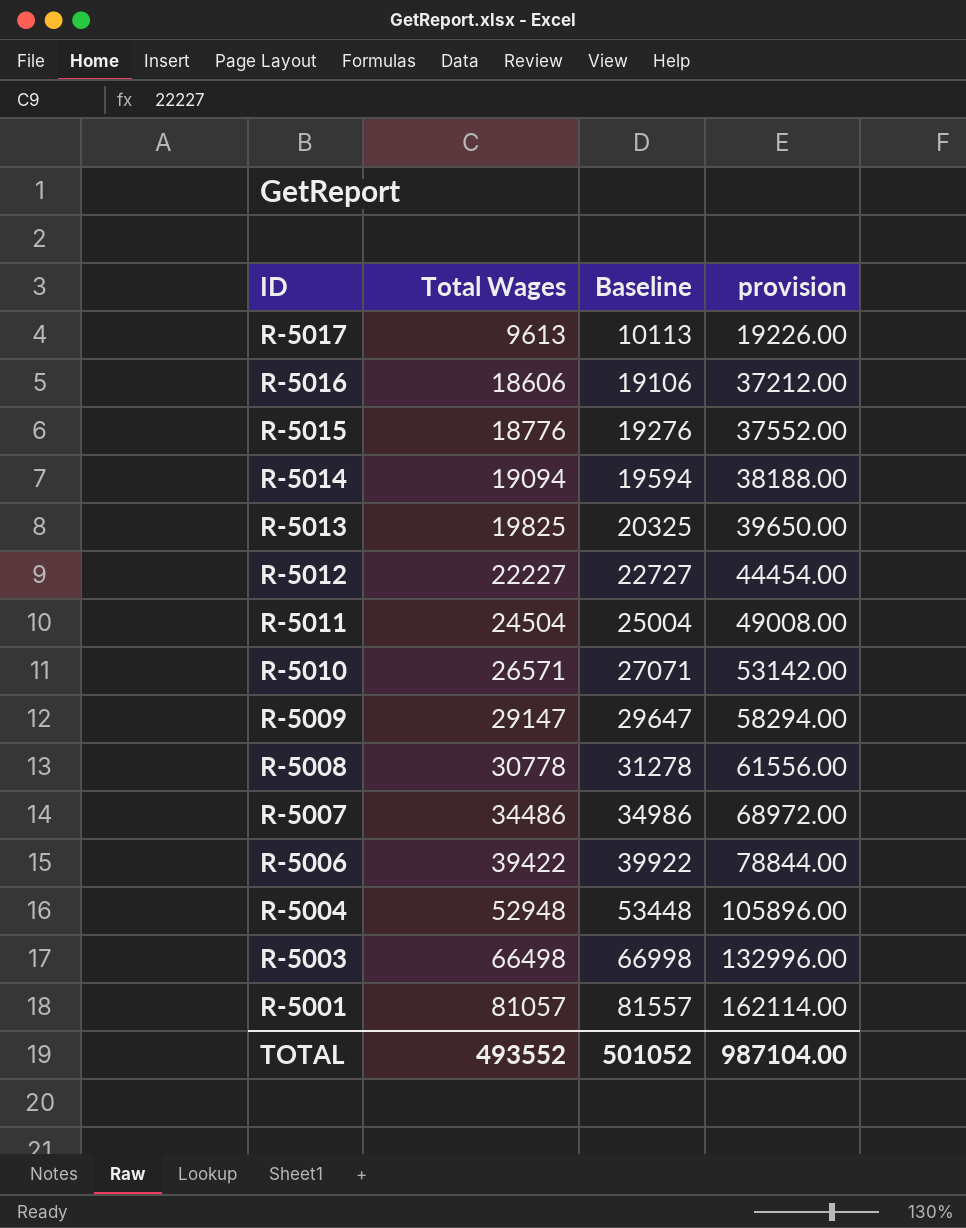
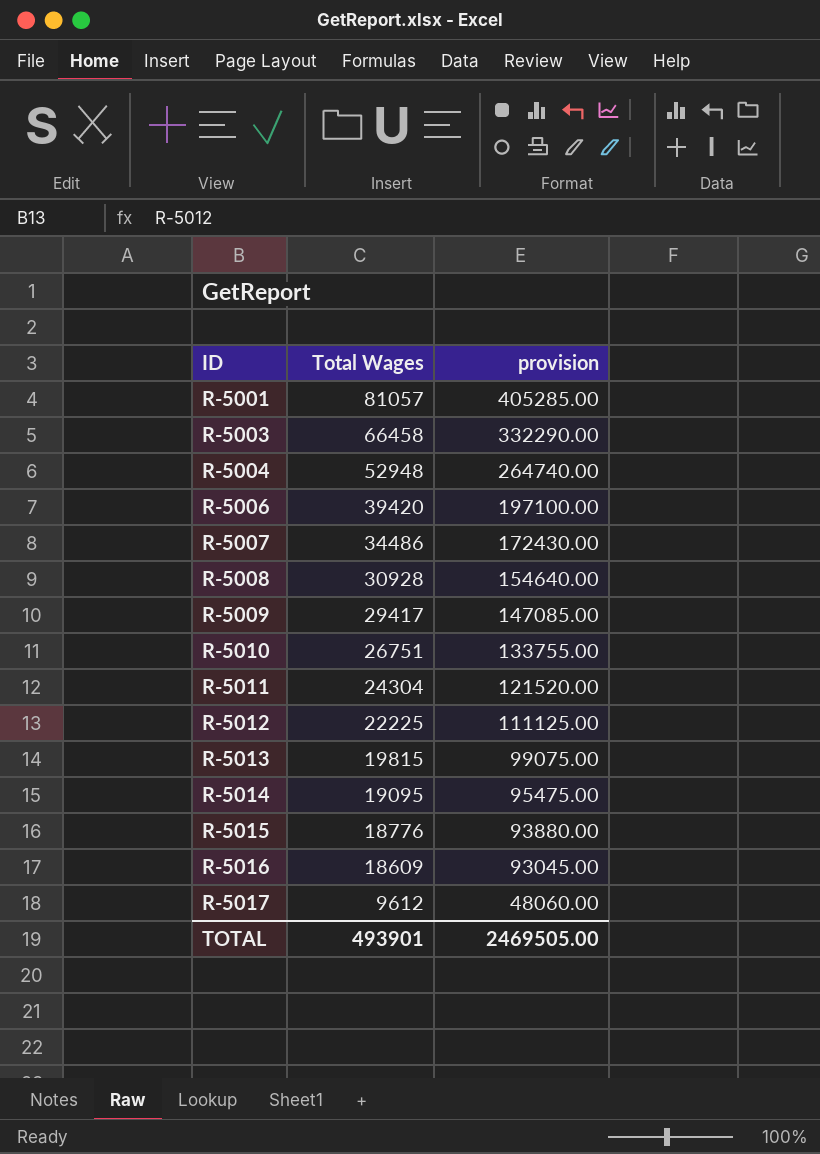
row order: ID descending -> ID ascending
column Baseline | formula: [Total Wages] + 500 -> none
column provision | formula: [Total Wages] * 2 -> [Total Wages] * 5
R-5003 | Total Wages: 66498 -> 66458
R-5006 | Total Wages: 39422 -> 39420
R-5008 | Total Wages: 30778 -> 30928
R-5009 | Total Wages: 29147 -> 29417
R-5010 | Total Wages: 26571 -> 26751
R-5011 | Total Wages: 24504 -> 24304
R-5012 | Total Wages: 22227 -> 22225
R-5013 | Total Wages: 19825 -> 19815
R-5014 | Total Wages: 19094 -> 19095
R-5016 | Total Wages: 18606 -> 18609
R-5017 | Total Wages: 9613 -> 9612
TOTAL | Total Wages: 493552 -> 493901
TOTAL | provision: 987104.00 -> 2469505.00

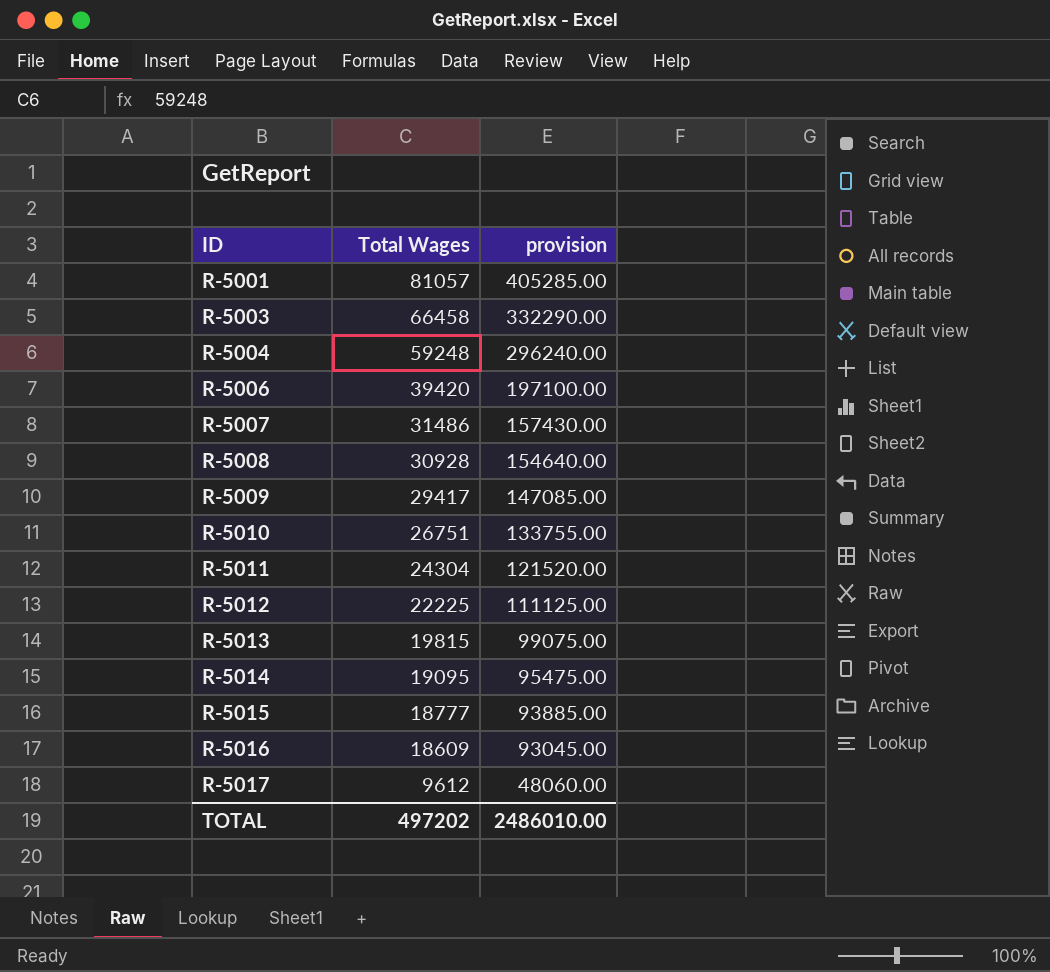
R-5004 | Total Wages: 52948 -> 59248
R-5004 | provision: 264740.00 -> 296240.00
R-5007 | Total Wages: 34486 -> 31486
R-5007 | provision: 172430.00 -> 157430.00
R-5015 | Total Wages: 18776 -> 18777
R-5015 | provision: 93880.00 -> 93885.00
TOTAL | Total Wages: 493901 -> 497202
TOTAL | provision: 2469505.00 -> 2486010.00

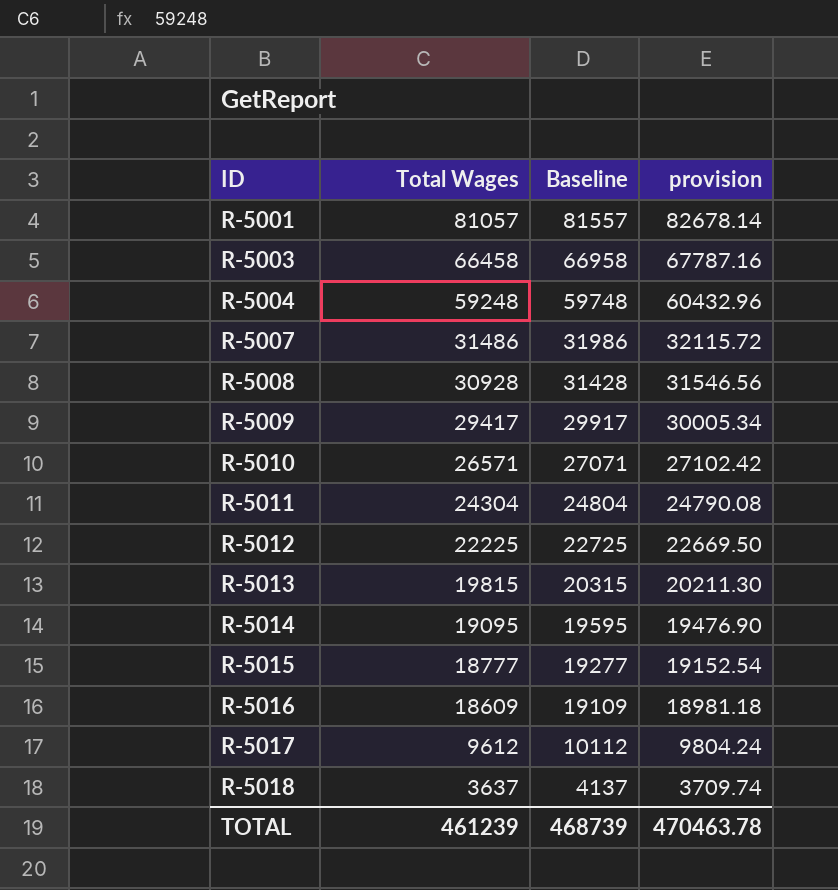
column Baseline | formula: none -> [Total Wages] + 500
column provision | formula: [Total Wages] * 5 -> [Total Wages] * 1.02
row R-5006: 39420 | 197100.00 -> none
R-5010 | Total Wages: 26751 -> 26571
row R-5018: none -> 3637 | 4137 | 3709.74
TOTAL | Total Wages: 497202 -> 461239
TOTAL | provision: 2486010.00 -> 470463.78

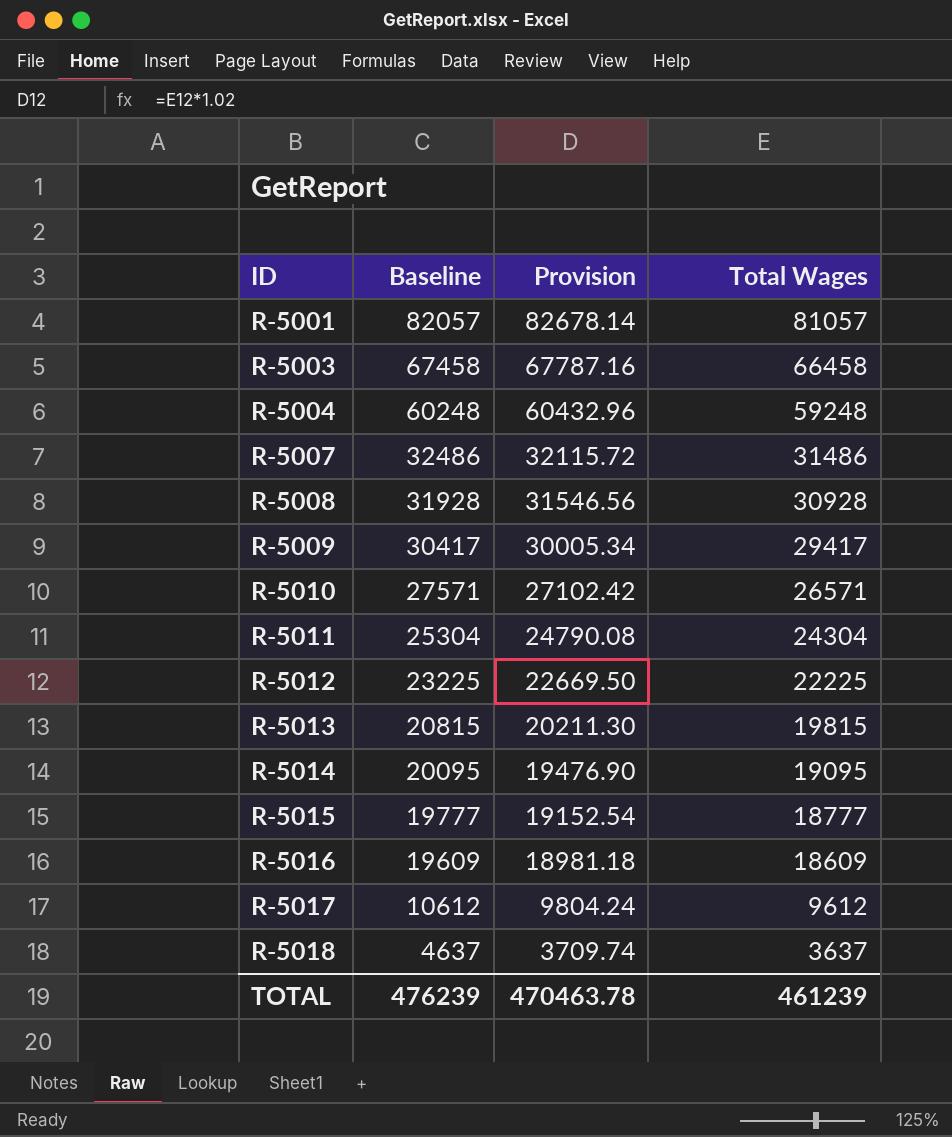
column Baseline | formula: [Total Wages] + 500 -> [Total Wages] + 1000
column name: provision -> Provision
column Total Wages | position: 2 -> 4
TOTAL | Baseline: 468739 -> 476239

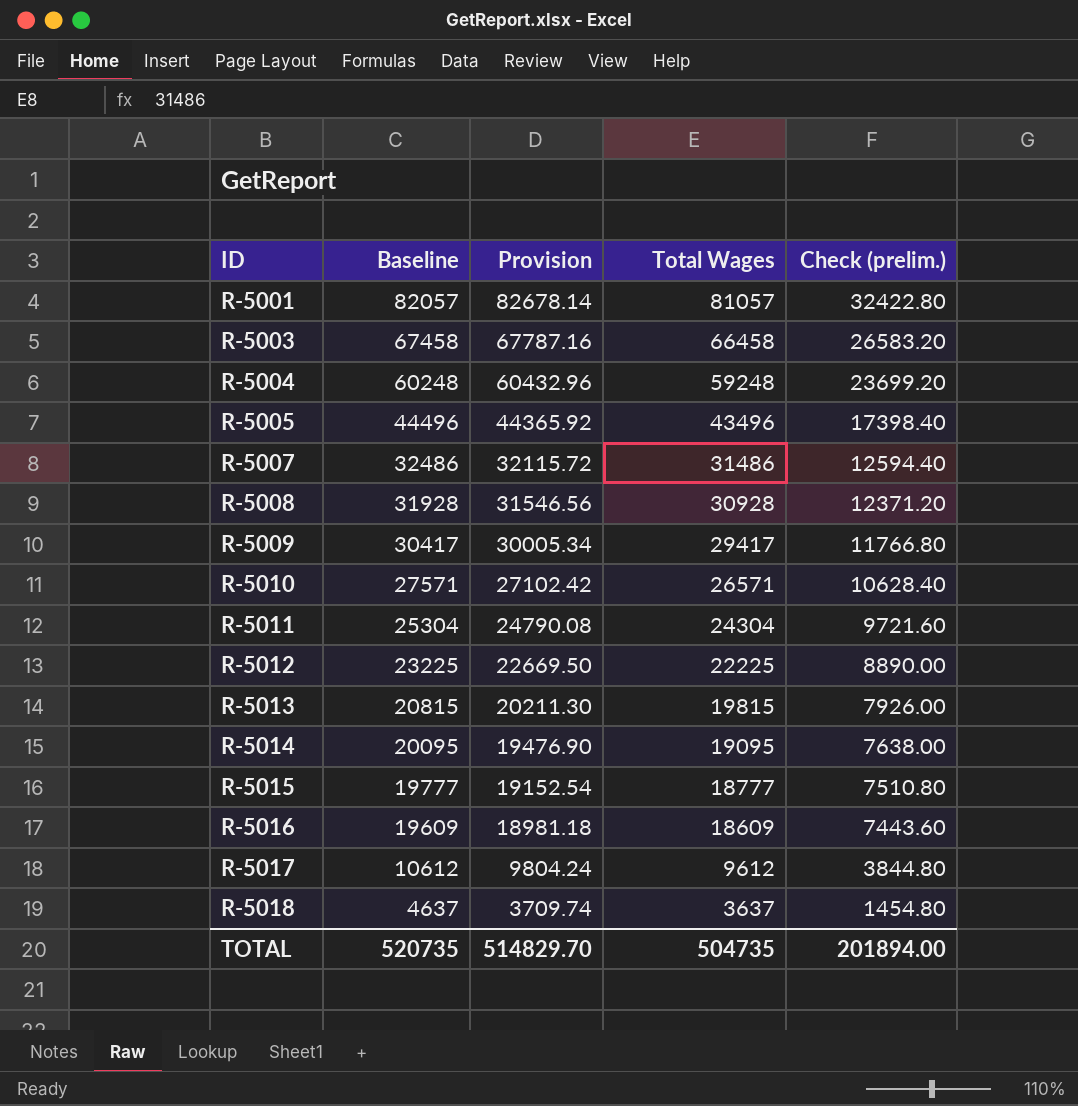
column Check (prelim.) | formula: none -> [Total Wages] * 0.4
row R-5005: none -> 44496 | 44365.92 | 43496 | 17398.40
TOTAL | Baseline: 476239 -> 520735
TOTAL | Provision: 470463.78 -> 514829.70
TOTAL | Total Wages: 461239 -> 504735

